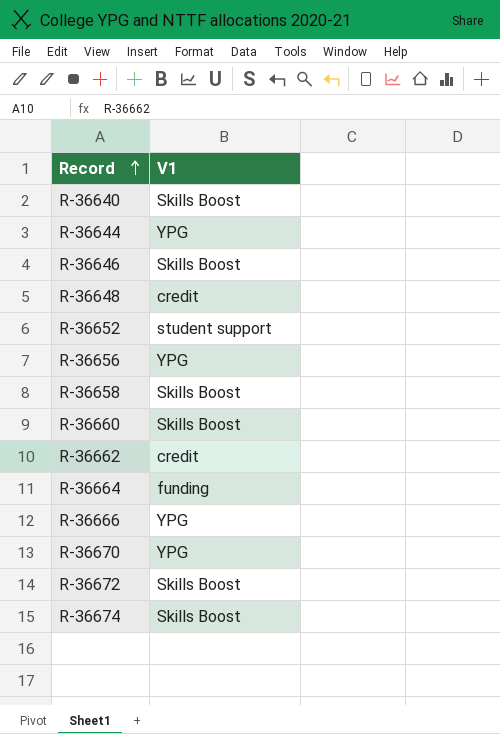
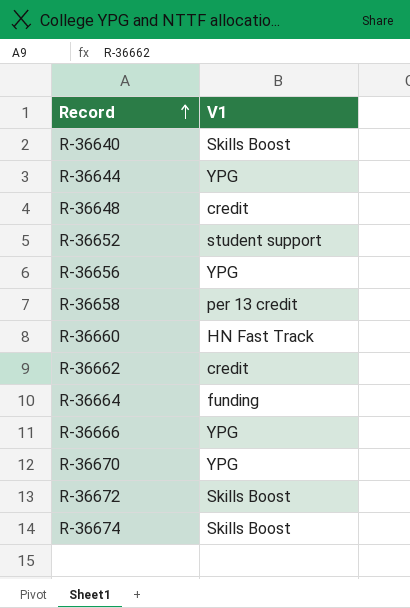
row R-36646: Skills Boost -> none
R-36658 | V1: Skills Boost -> per 13 credit
R-36660 | V1: Skills Boost -> HN Fast Track

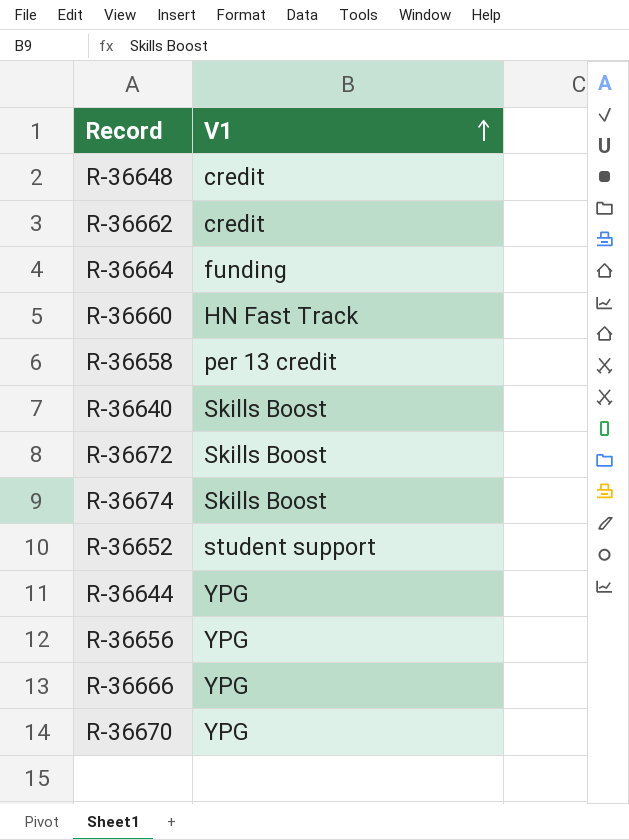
row order: Record ascending -> V1 ascending

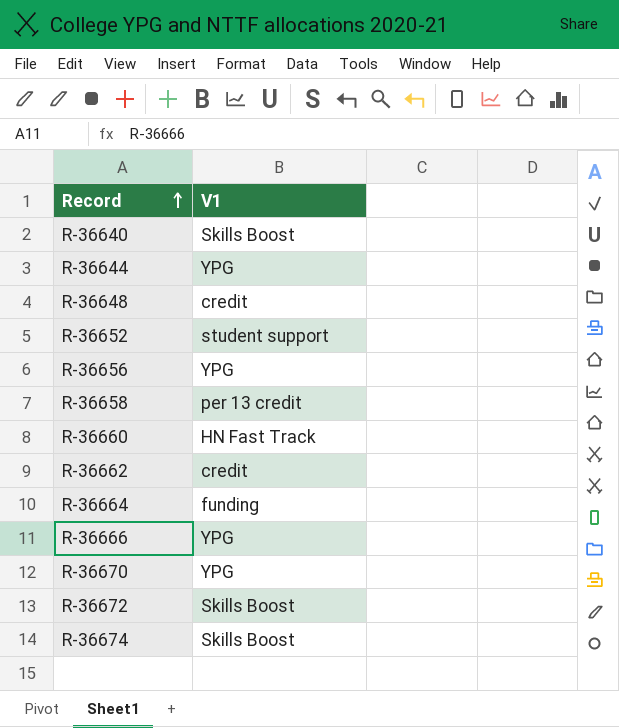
row order: V1 ascending -> Record ascending

